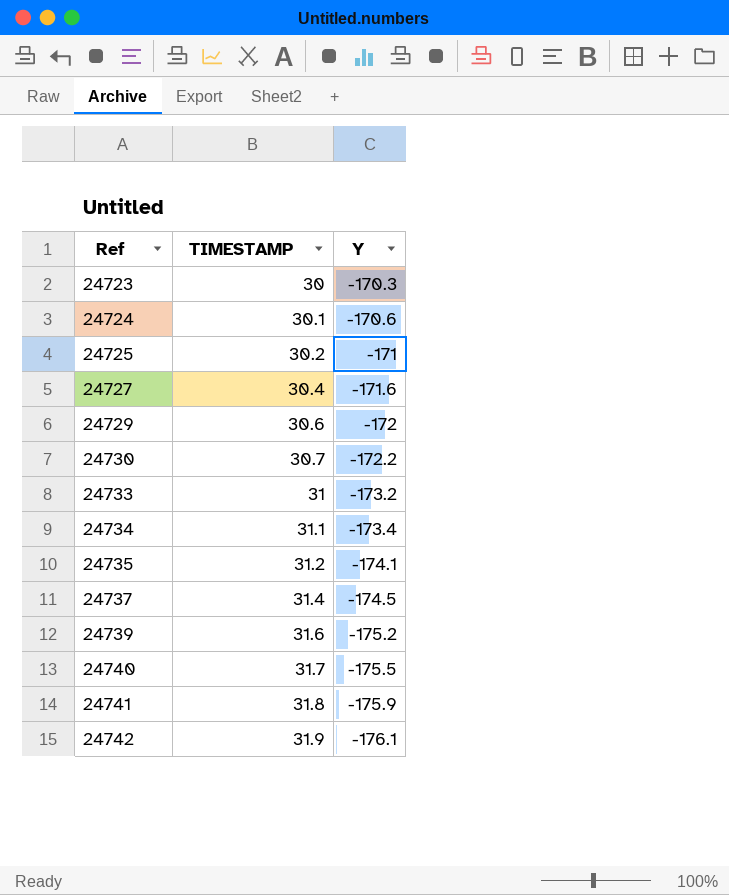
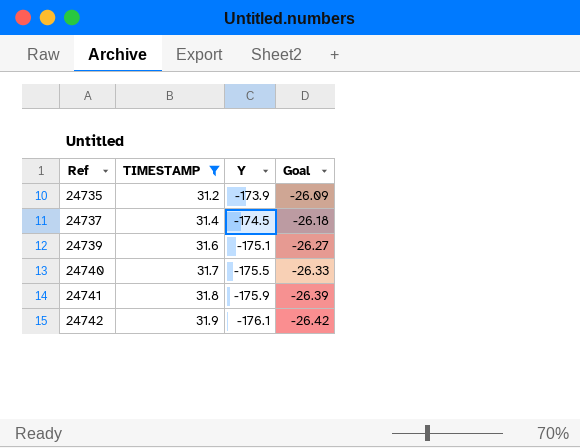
filter: none -> TIMESTAMP >= 31.2
column Goal | formula: none -> [Y] * 0.15
24735 | Y: -174.1 -> -173.9
24739 | Y: -175.2 -> -175.1

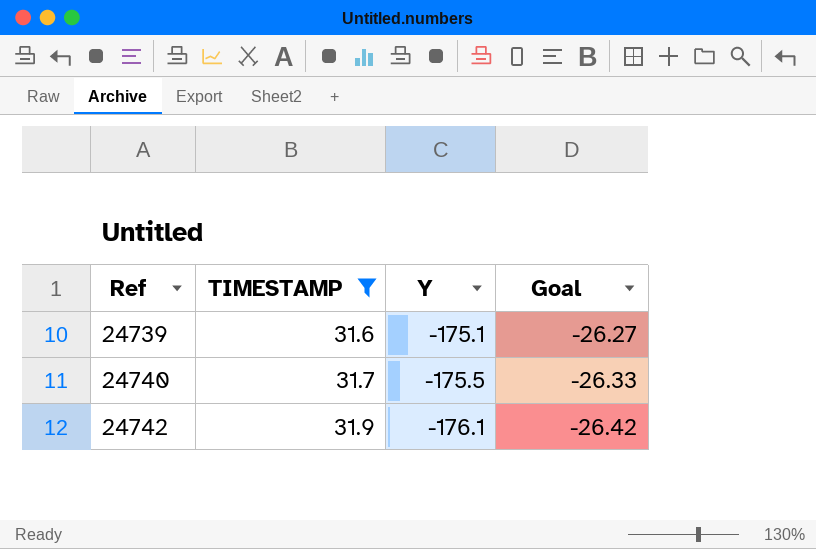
row 24735: 31.2 | -173.9 | -26.09 -> none
row 24737: 31.4 | -174.5 | -26.18 -> none
row 24741: 31.8 | -175.9 | -26.39 -> none

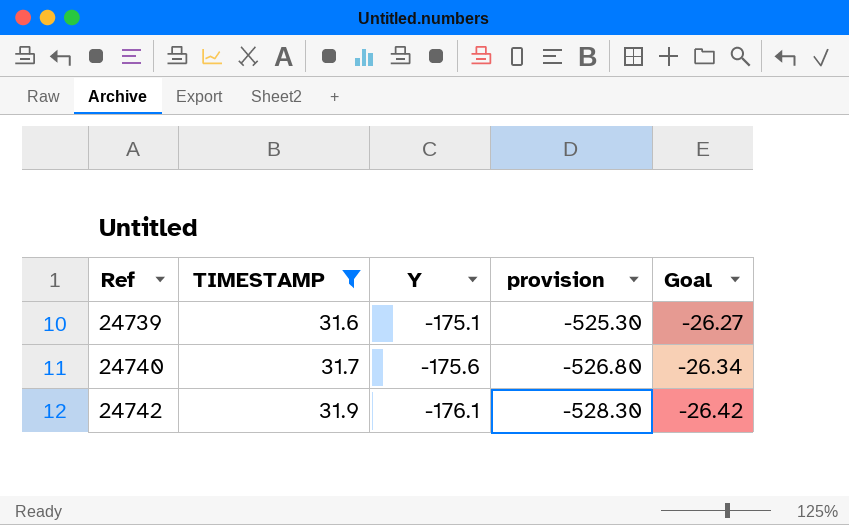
column provision | formula: none -> [Y] * 3
24740 | Y: -175.5 -> -175.6
24740 | Goal: -26.33 -> -26.34

